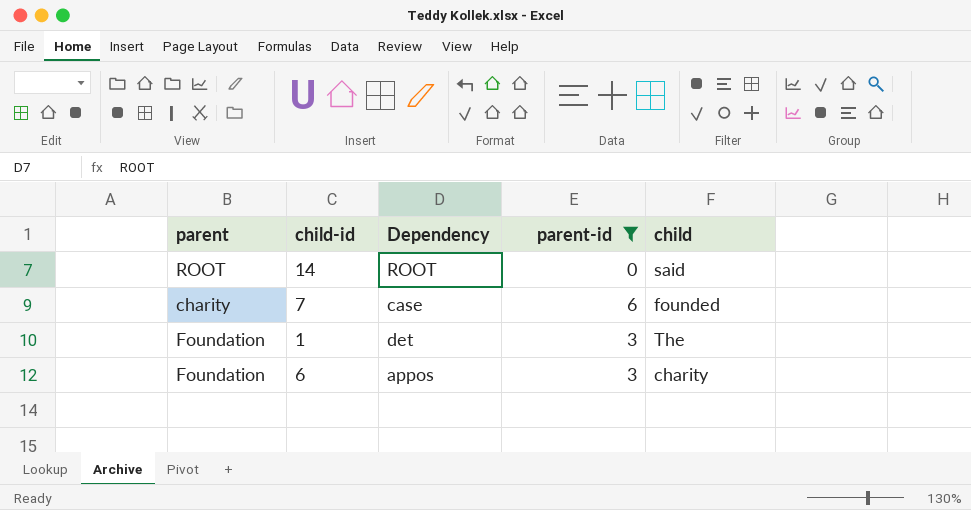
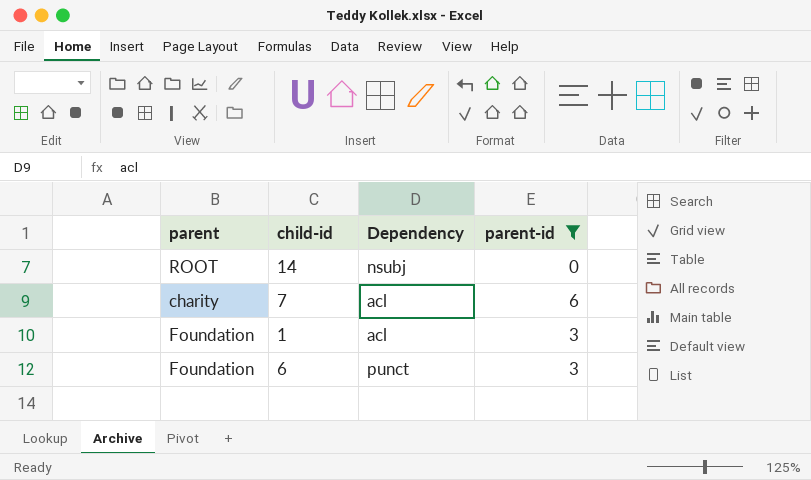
column child | position: 5 -> none
14 | Dependency: ROOT -> nsubj
7 | Dependency: case -> acl
1 | Dependency: det -> acl
6 | Dependency: appos -> punct

